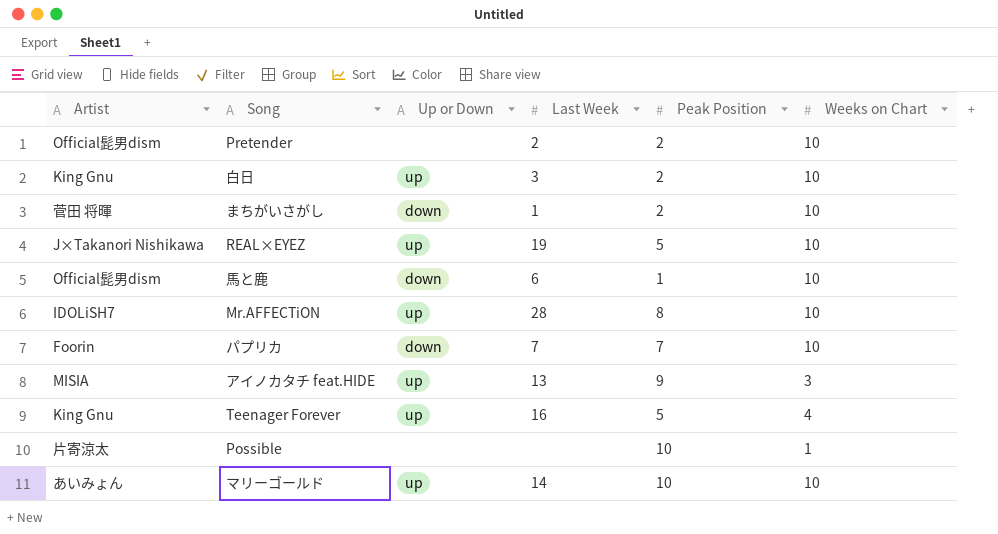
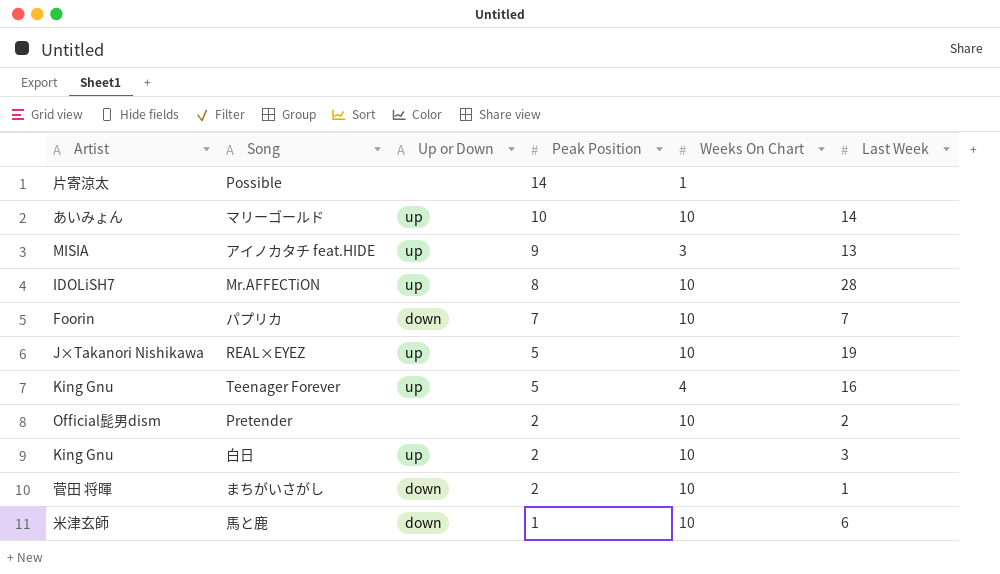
row order: none -> Peak Position descending
column name: Weeks on Chart -> Weeks On Chart
column Last Week | position: 4 -> 6
Possible | Peak Position: 10 -> 14
馬と鹿 | Artist: Official髭男dism -> 米津玄師

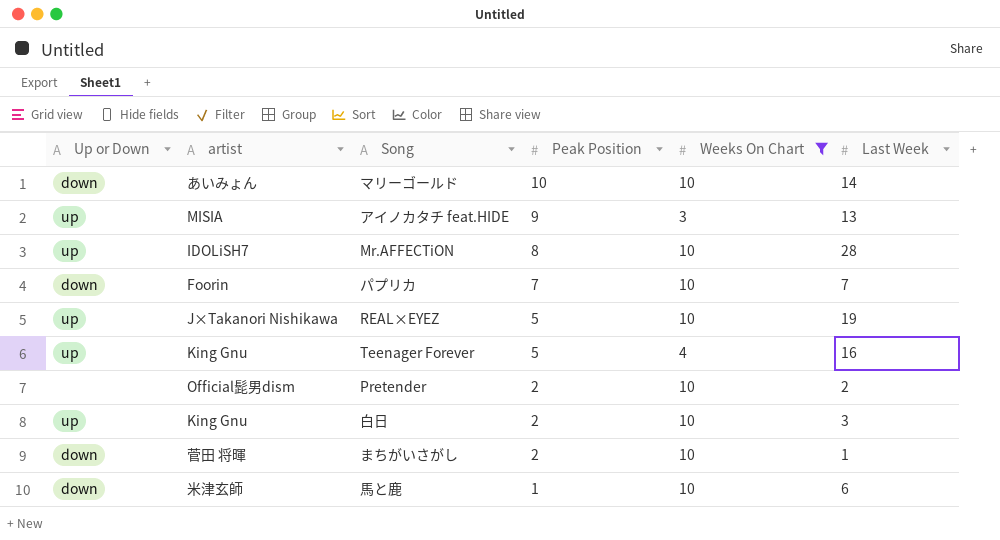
filter: none -> Weeks On Chart != 1
column Up or Down | position: 3 -> 1
column name: Artist -> artist
マリーゴールド | Up or Down: up -> down

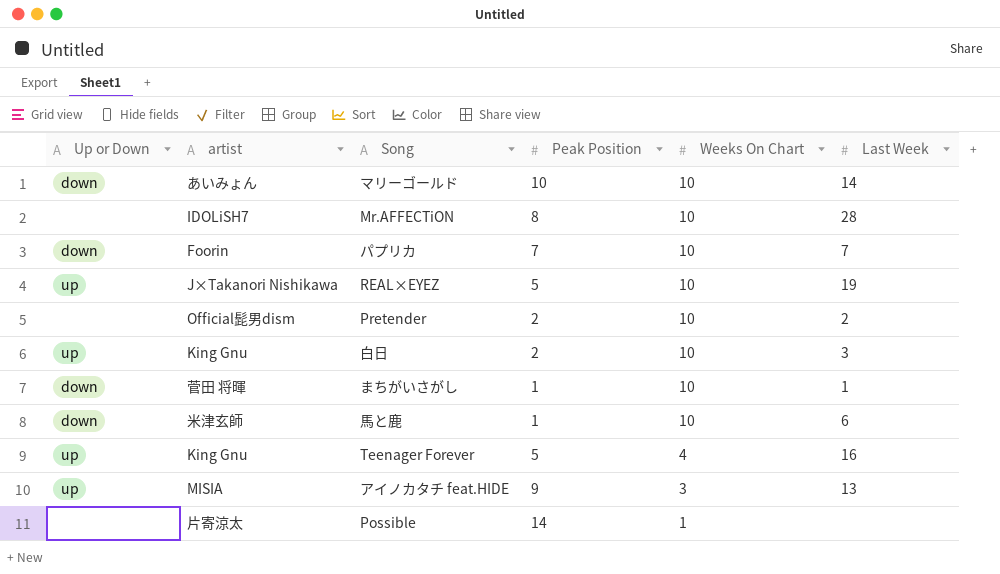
filter: Weeks On Chart != 1 -> none
row order: Peak Position descending -> Weeks On Chart descending
Mr.AFFECTiON | Up or Down: up -> none
まちがいさがし | Peak Position: 2 -> 1

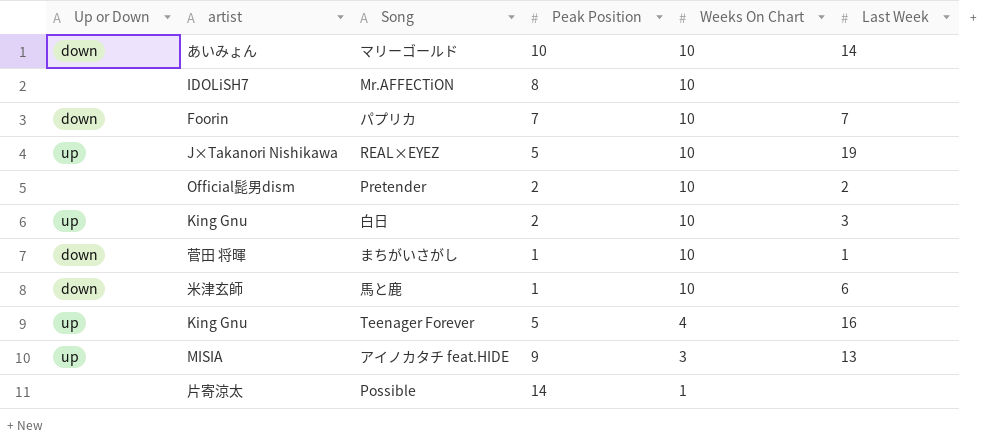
Mr.AFFECTiON | Last Week: 28 -> none

